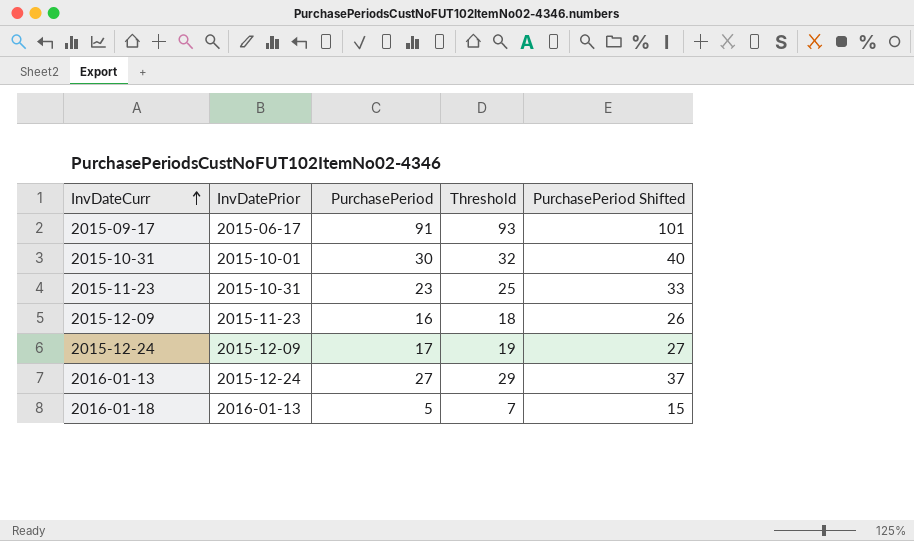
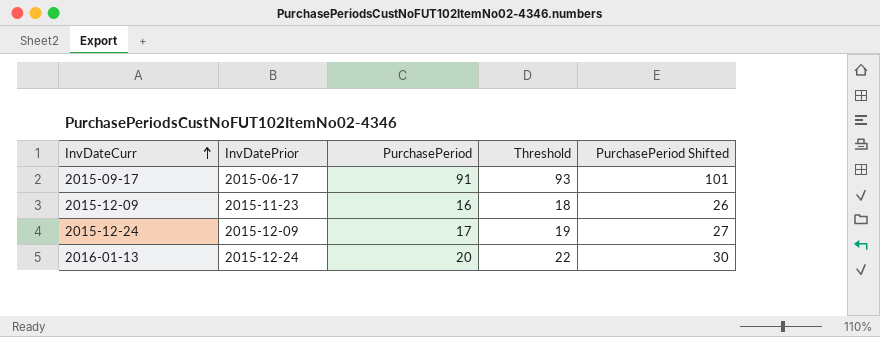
row 2015-10-31: 2015-10-01 | 30 | 32 | 40 -> none
row 2015-11-23: 2015-10-31 | 23 | 25 | 33 -> none
row 2016-01-18: 2016-01-13 | 5 | 7 | 15 -> none
2016-01-13 | PurchasePeriod: 27 -> 20
2016-01-13 | Threshold: 29 -> 22
2016-01-13 | PurchasePeriod Shifted: 37 -> 30

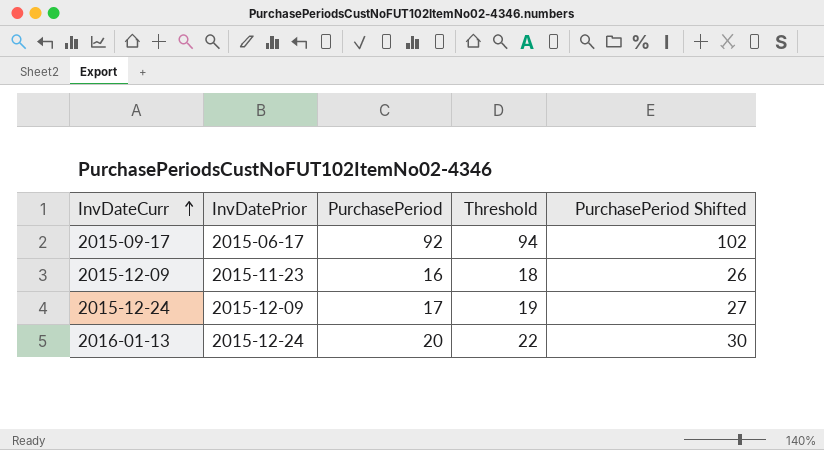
2015-09-17 | PurchasePeriod: 91 -> 92
2015-09-17 | Threshold: 93 -> 94
2015-09-17 | PurchasePeriod Shifted: 101 -> 102

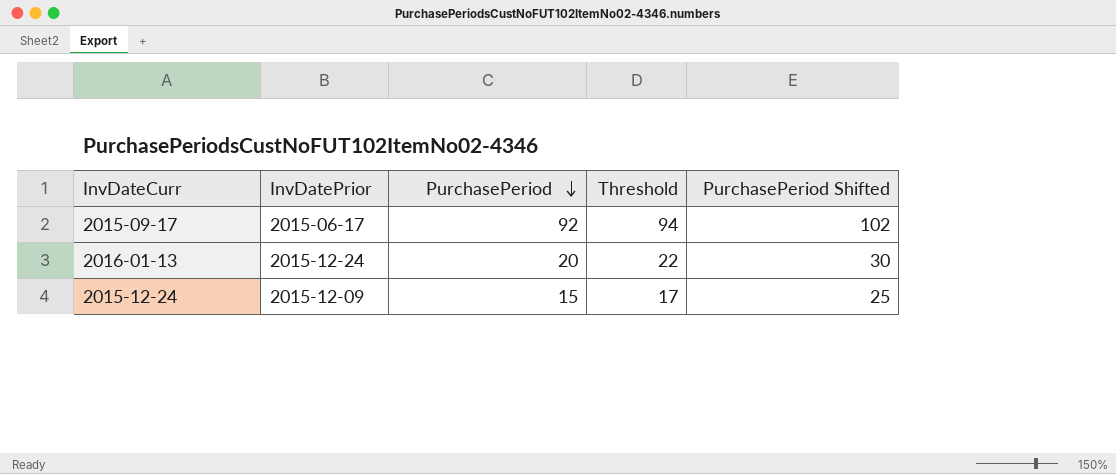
row order: InvDateCurr ascending -> PurchasePeriod descending
row 2015-12-09: 2015-11-23 | 16 | 18 | 26 -> none
2015-12-24 | PurchasePeriod: 17 -> 15
2015-12-24 | Threshold: 19 -> 17
2015-12-24 | PurchasePeriod Shifted: 27 -> 25

